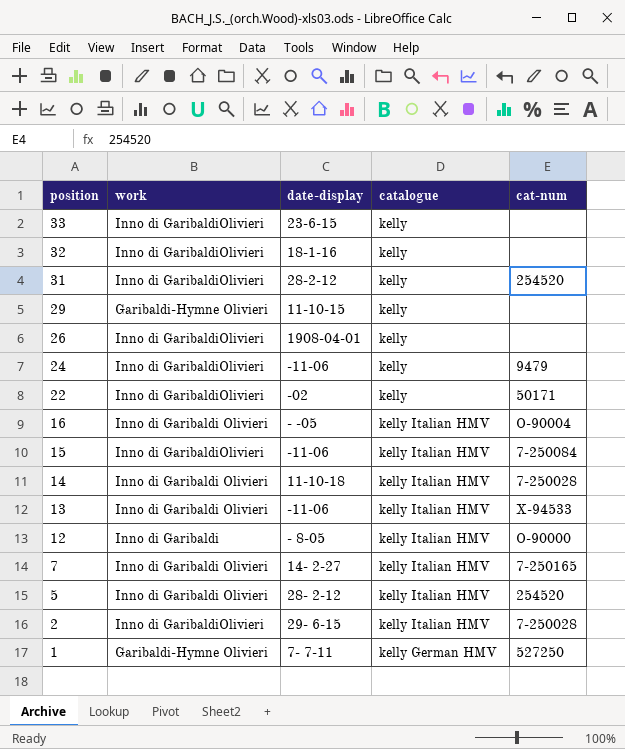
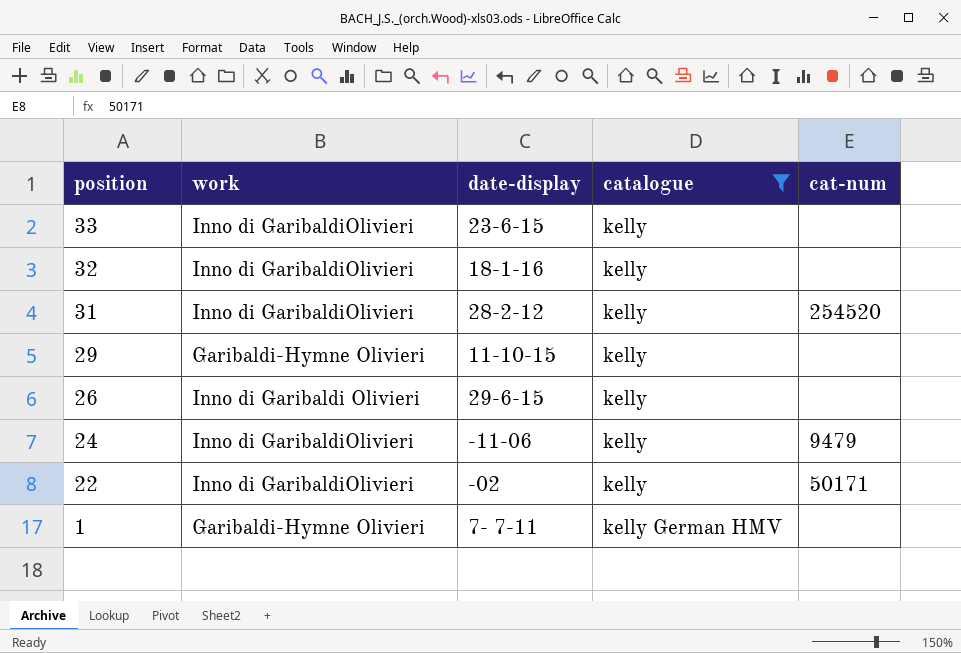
filter: none -> catalogue != kelly Italian HMV
26 | work: Inno di GaribaldiOlivieri -> Inno di Garibaldi Olivieri
26 | date-display: 1908-04-01 -> 29-6-15
1 | cat-num: 527250 -> none

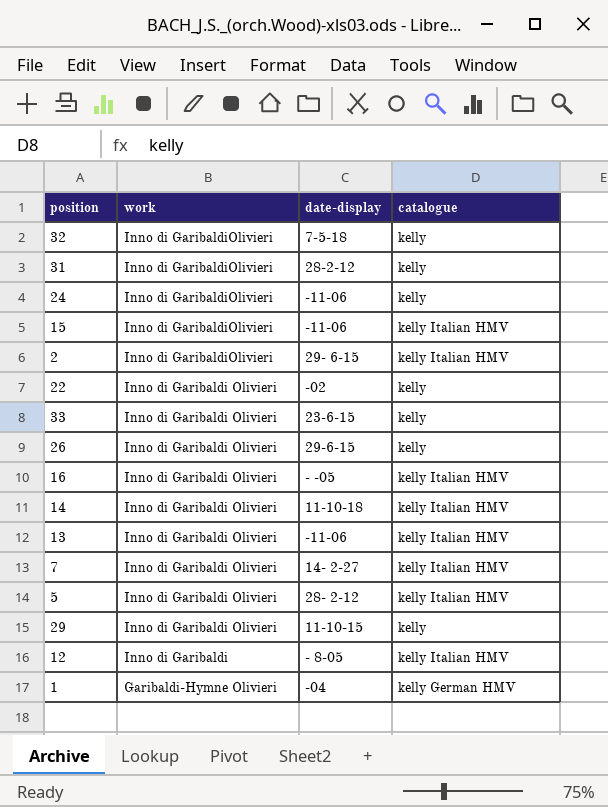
filter: catalogue != kelly Italian HMV -> none
row order: position descending -> work descending
column cat-num | position: 5 -> none
32 | date-display: 18-1-16 -> 7-5-18
22 | work: Inno di GaribaldiOlivieri -> Inno di Garibaldi Olivieri
33 | work: Inno di GaribaldiOlivieri -> Inno di Garibaldi Olivieri
29 | work: Garibaldi-Hymne Olivieri -> Inno di Garibaldi Olivieri
1 | date-display: 7- 7-11 -> -04

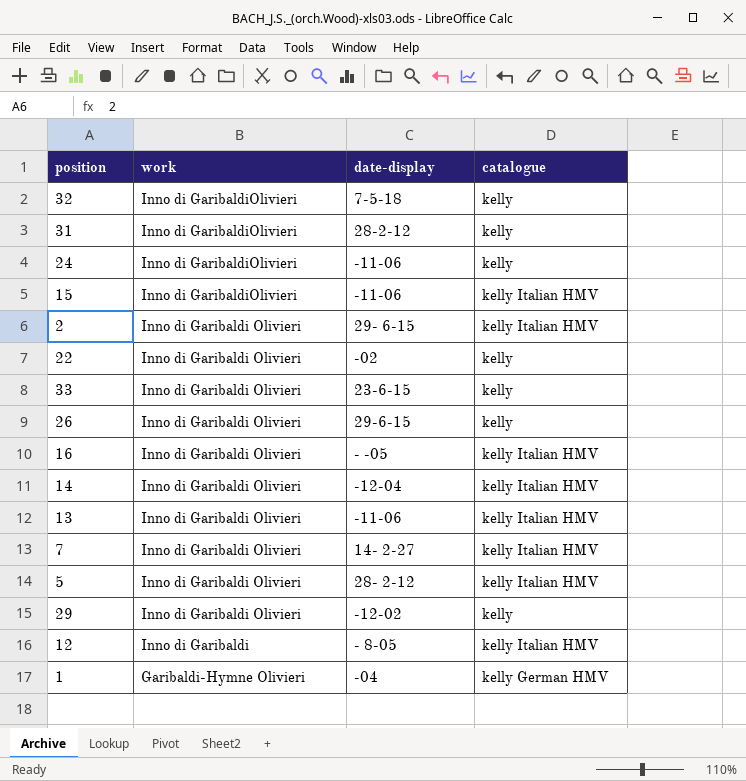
2 | work: Inno di GaribaldiOlivieri -> Inno di Garibaldi Olivieri
14 | date-display: 11-10-18 -> -12-04
29 | date-display: 11-10-15 -> -12-02

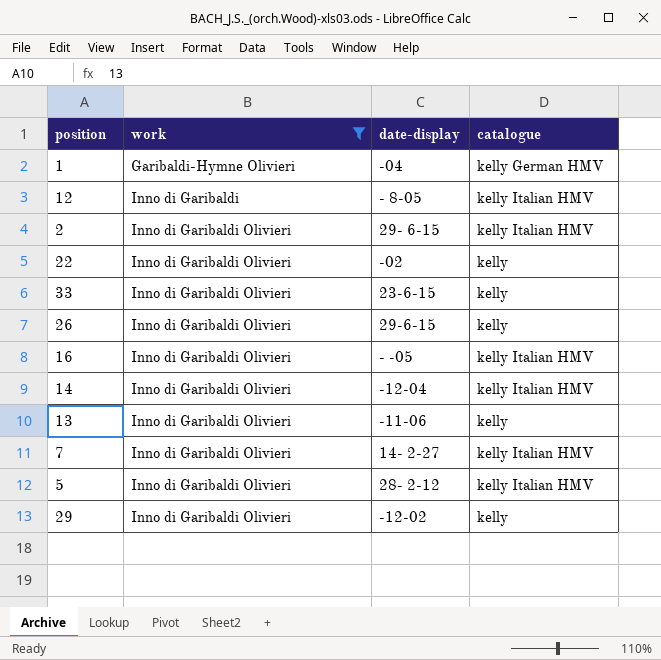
filter: none -> work != Inno di GaribaldiOlivieri
row order: work descending -> work ascending
13 | catalogue: kelly Italian HMV -> kelly

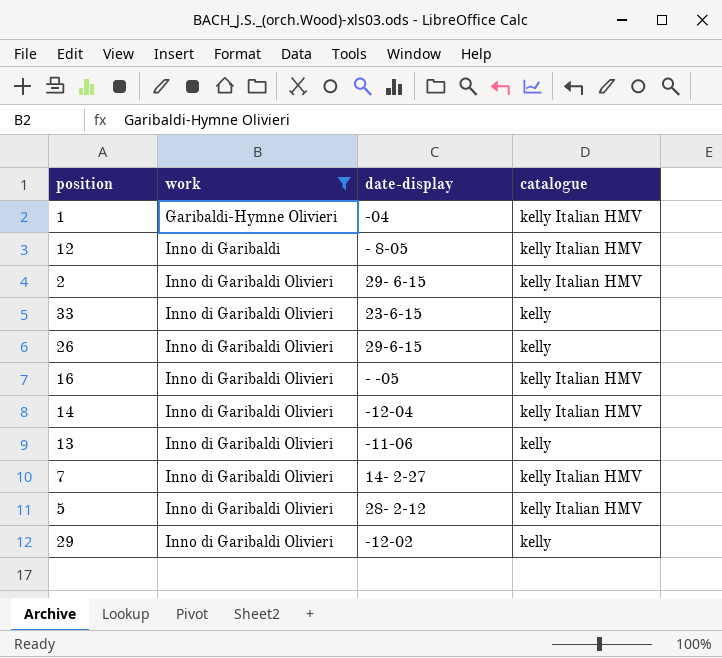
row 22: Inno di Garibaldi Olivieri | -02 | kelly -> none
1 | catalogue: kelly German HMV -> kelly Italian HMV

